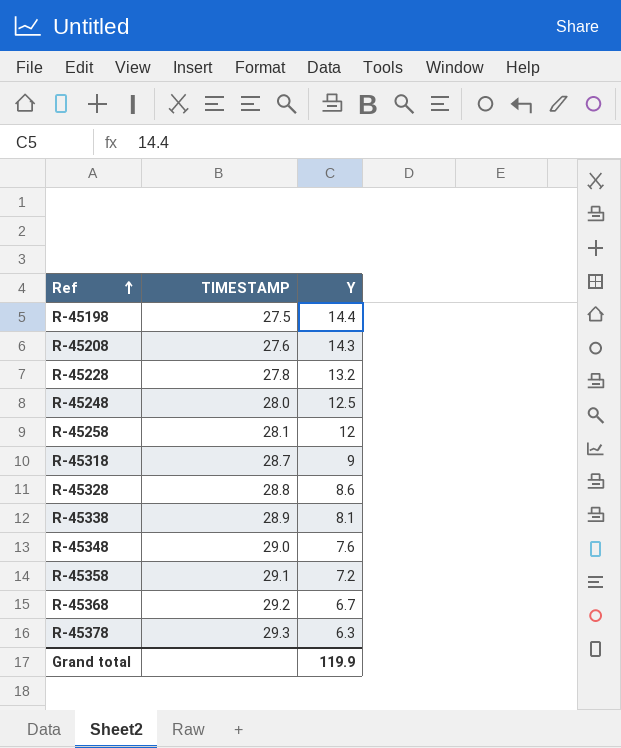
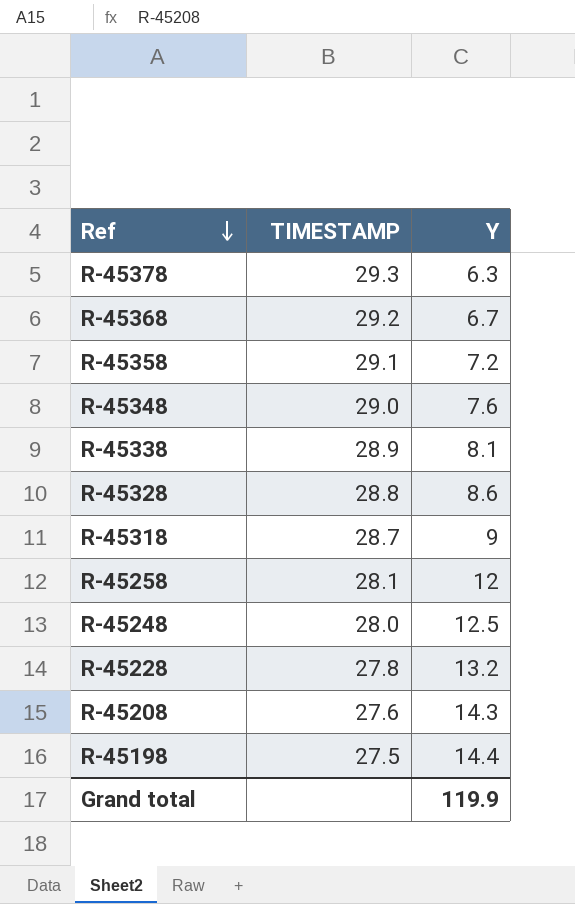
row order: Ref ascending -> Ref descending

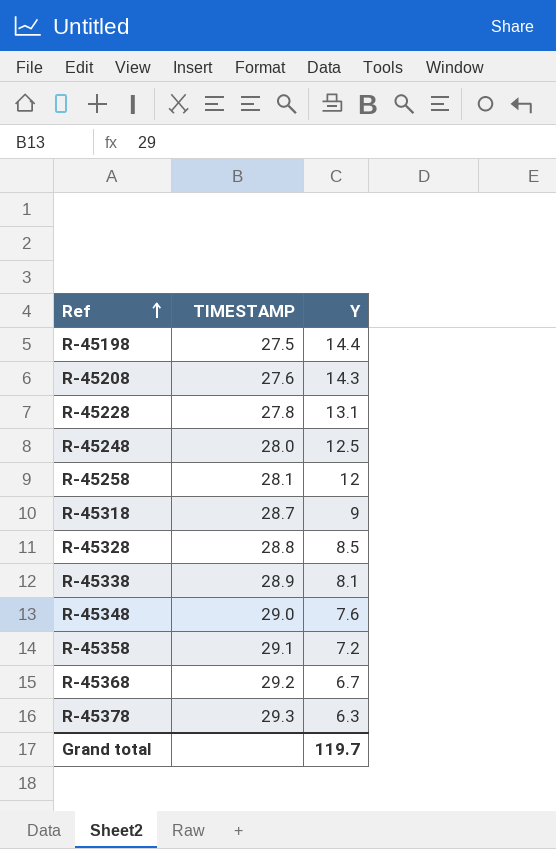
row order: Ref descending -> Ref ascending
R-45228 | Y: 13.2 -> 13.1
R-45328 | Y: 8.6 -> 8.5
Grand total | Y: 119.9 -> 119.7

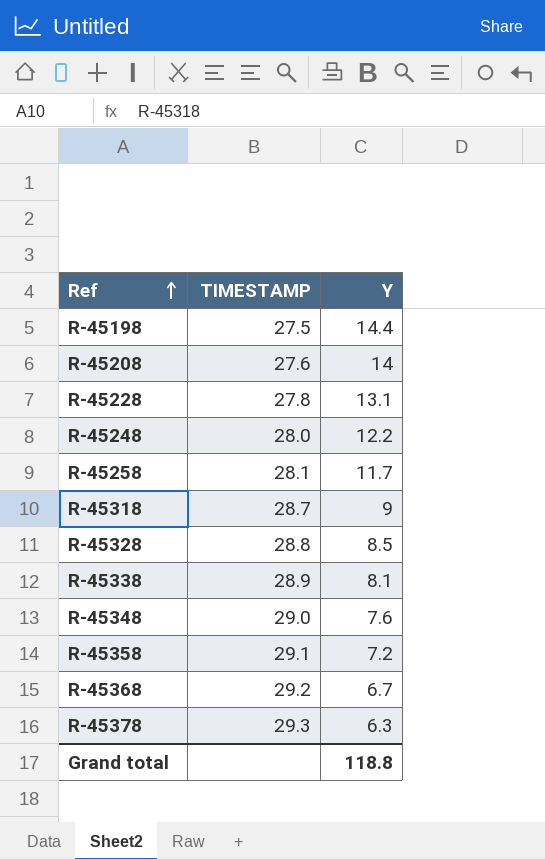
R-45208 | Y: 14.3 -> 14
R-45248 | Y: 12.5 -> 12.2
R-45258 | Y: 12 -> 11.7
Grand total | Y: 119.7 -> 118.8

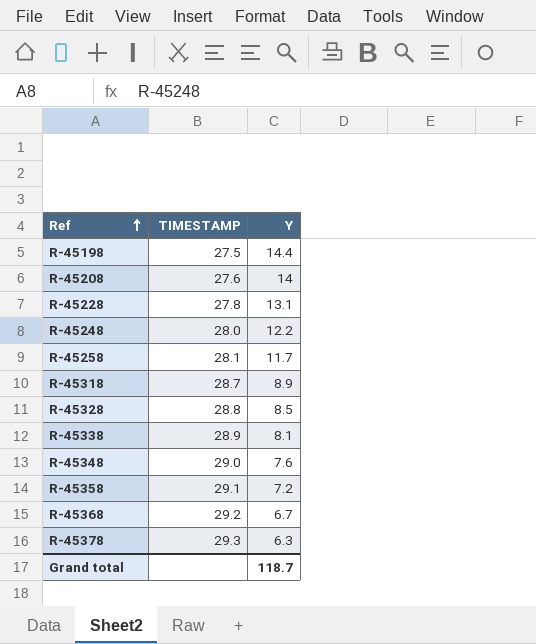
R-45318 | Y: 9 -> 8.9
Grand total | Y: 118.8 -> 118.7

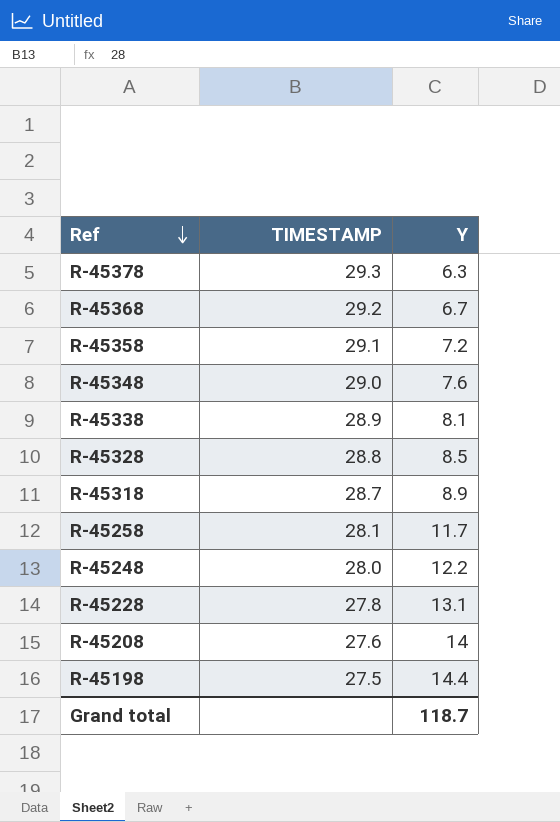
row order: Ref ascending -> Ref descending

